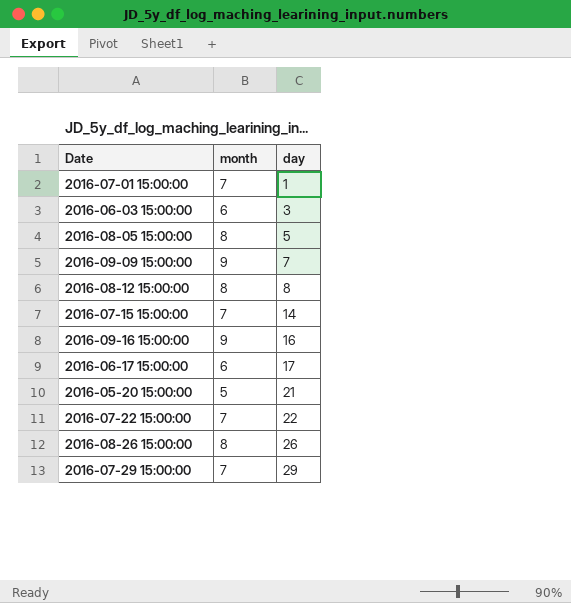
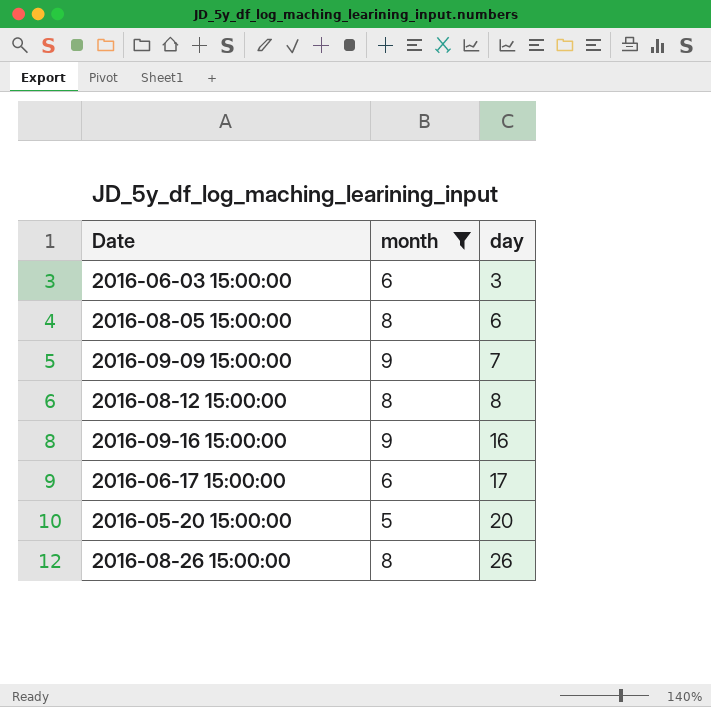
filter: none -> month != 7
2016-08-05 15:00:00 | day: 5 -> 6
2016-05-20 15:00:00 | day: 21 -> 20

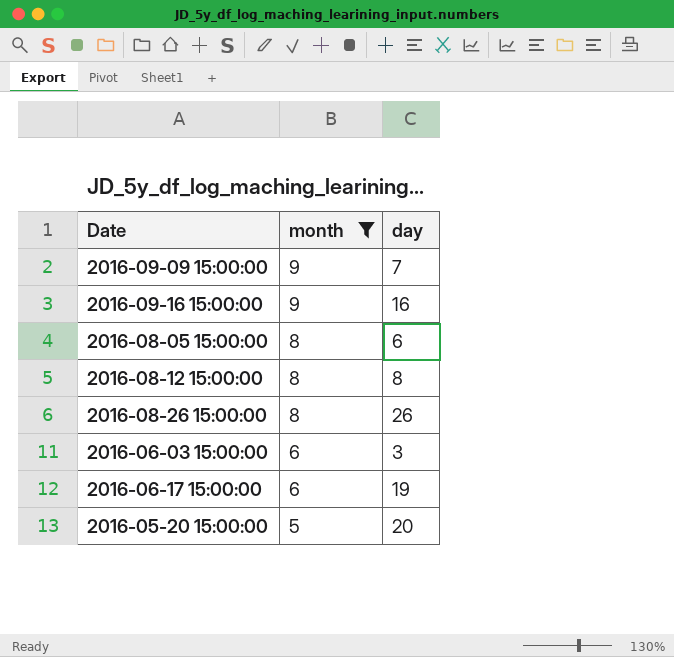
row order: day ascending -> month descending
2016-06-17 15:00:00 | day: 17 -> 19

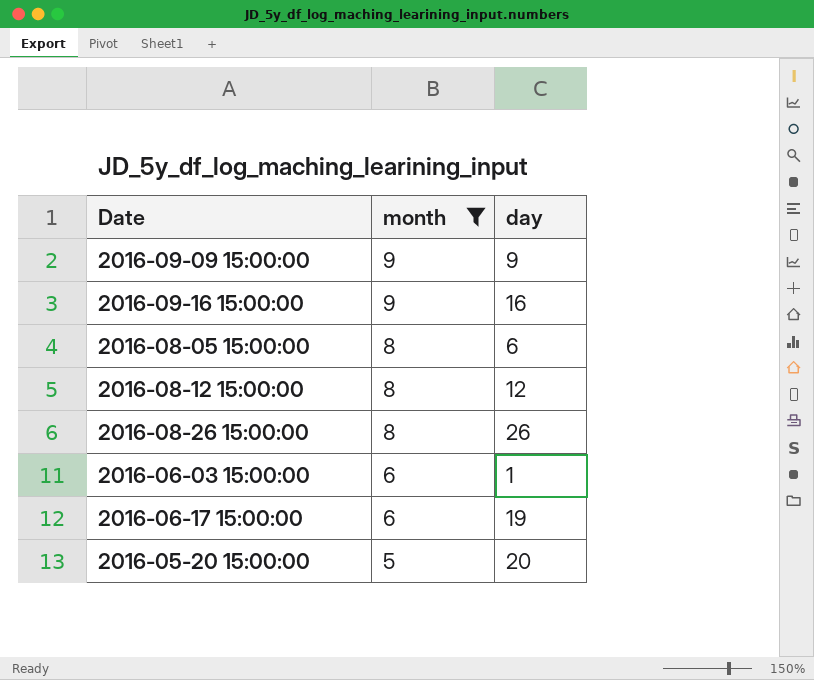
2016-09-09 15:00:00 | day: 7 -> 9
2016-08-12 15:00:00 | day: 8 -> 12
2016-06-03 15:00:00 | day: 3 -> 1

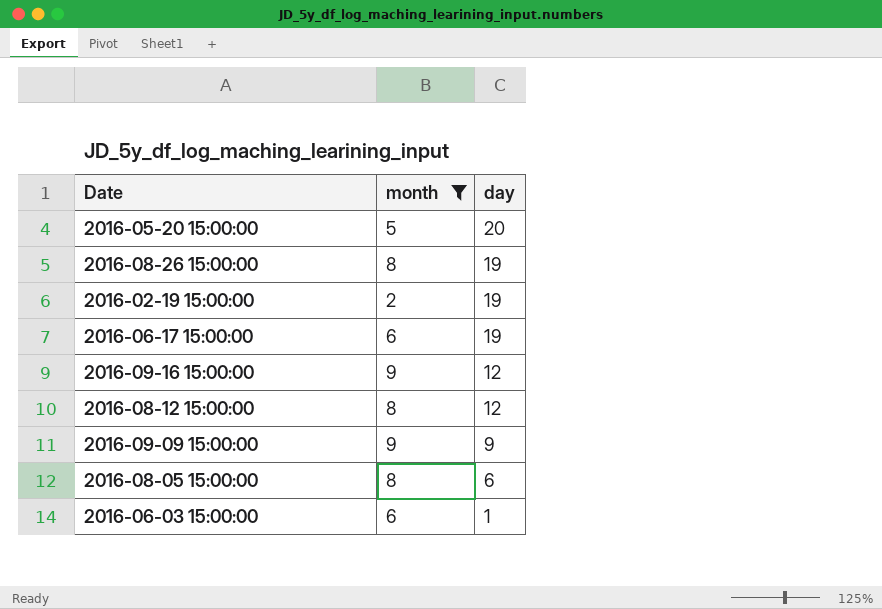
row order: month descending -> day descending
2016-08-26 15:00:00 | day: 26 -> 19
row 2016-02-19 15:00:00: none -> 2 | 19
2016-09-16 15:00:00 | day: 16 -> 12

